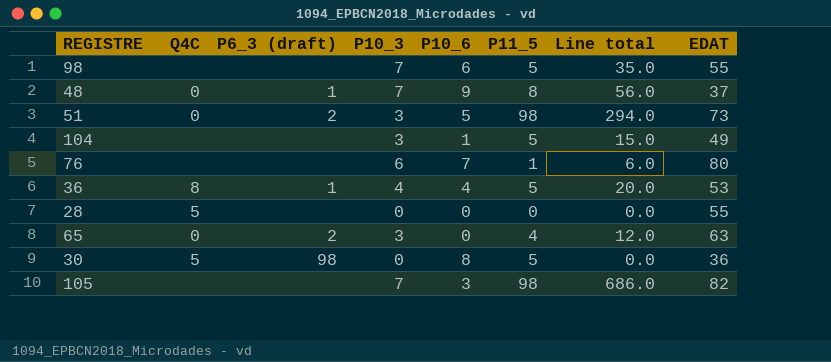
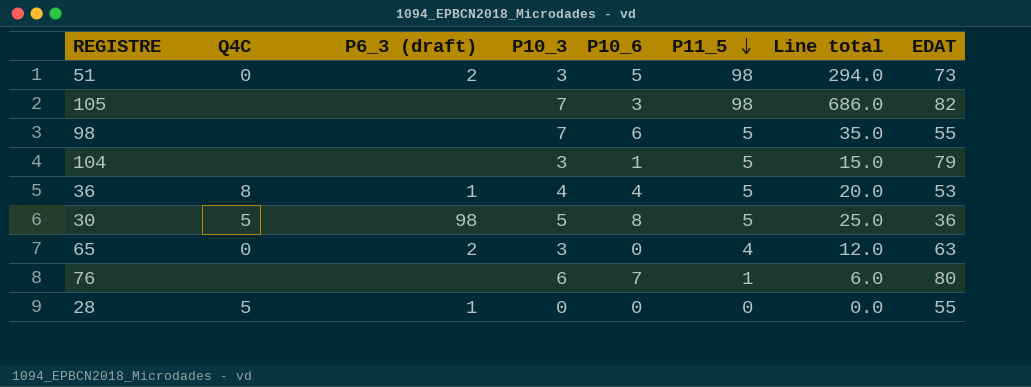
row order: none -> P11_5 descending
row 48: 0 | 1 | 7 | 9 | 8 | 56.0 | 37 -> none
104 | EDAT: 49 -> 79
30 | P10_3: 0 -> 5
30 | Line total: 0.0 -> 25.0
28 | P6_3 (draft): none -> 1

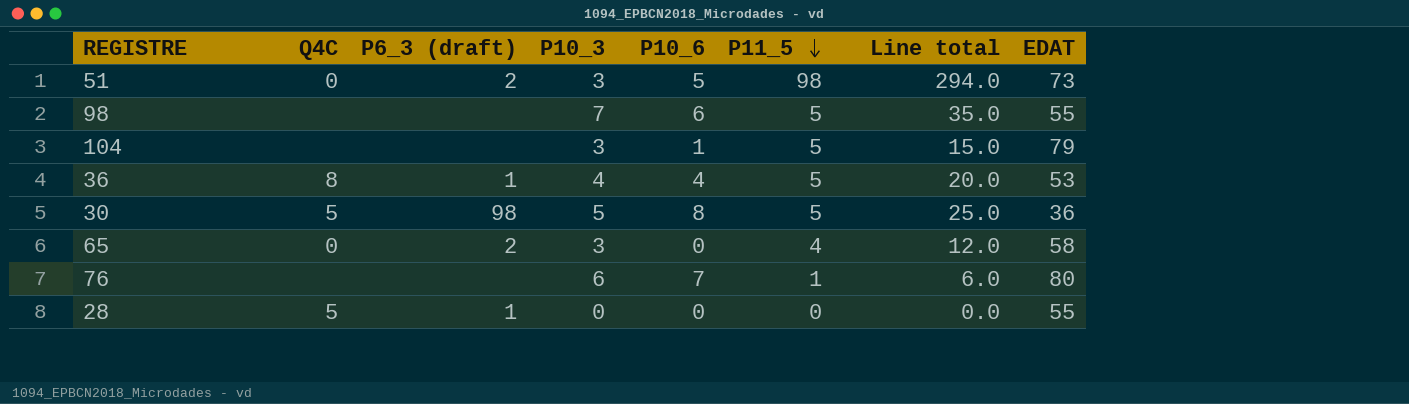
row 105: none | none | 7 | 3 | 98 | 686.0 | 82 -> none
65 | EDAT: 63 -> 58

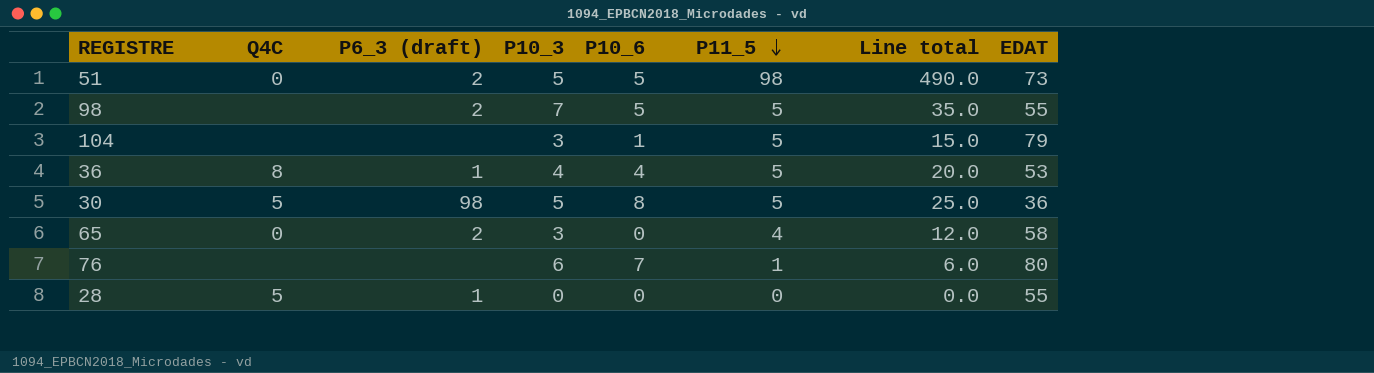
51 | P10_3: 3 -> 5
51 | Line total: 294.0 -> 490.0
98 | P6_3 (draft): none -> 2
98 | P10_6: 6 -> 5

